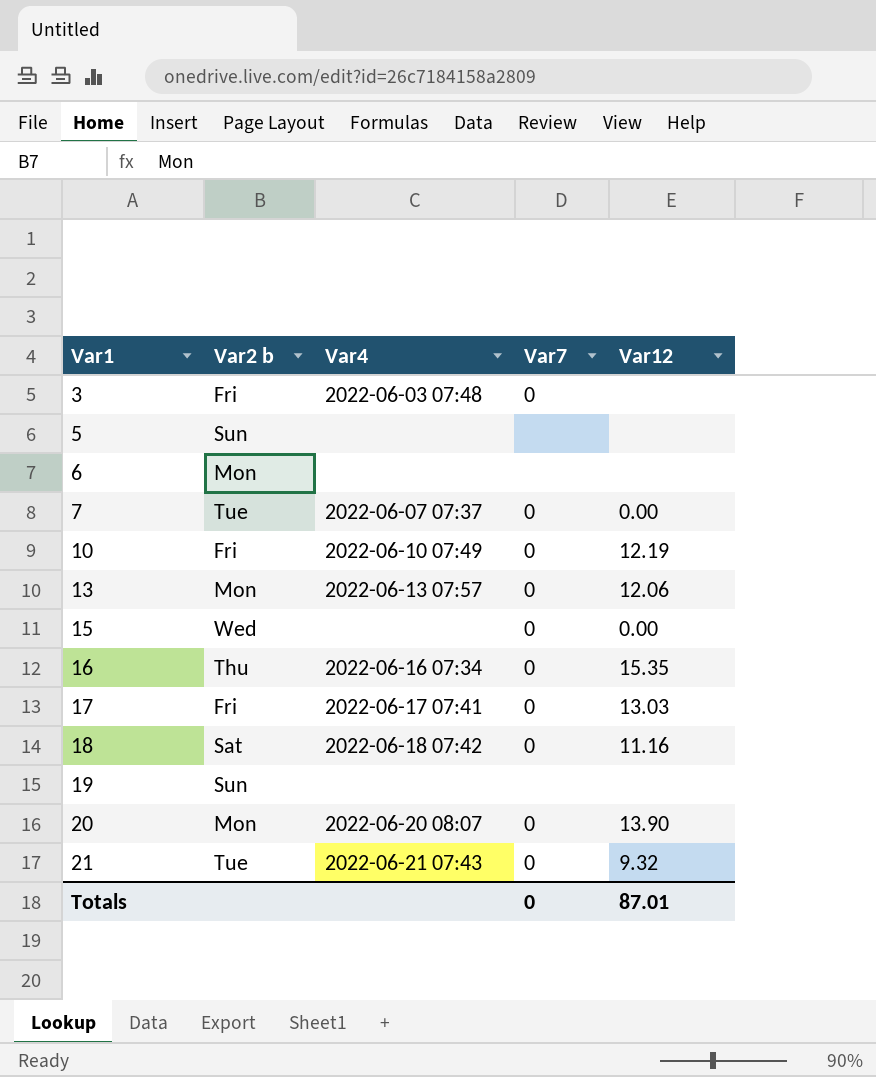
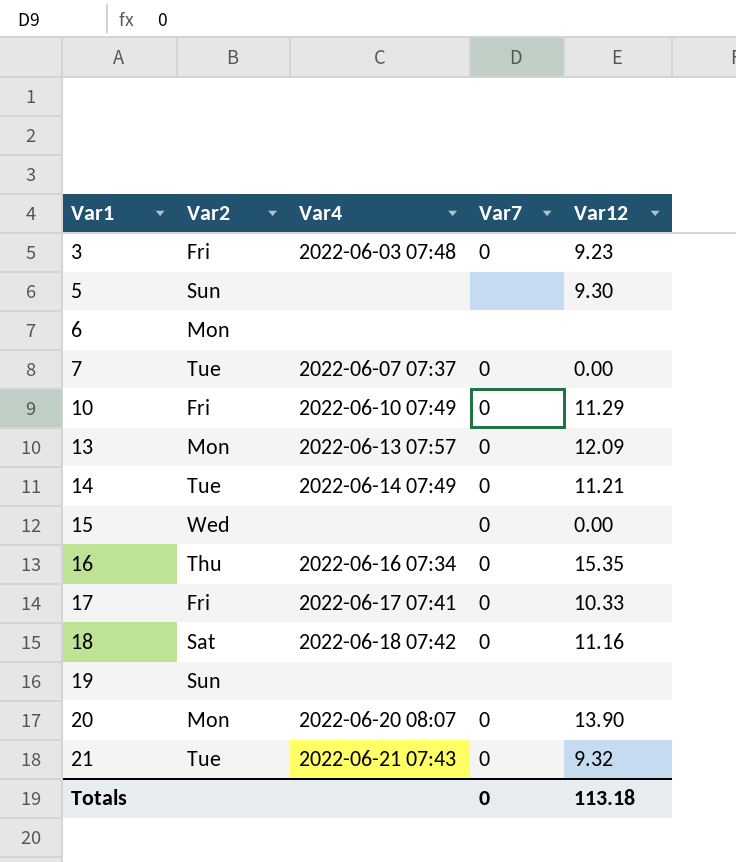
column name: Var2 b -> Var2
3 | Var12: none -> 9.23
5 | Var12: none -> 9.30
10 | Var12: 12.19 -> 11.29
13 | Var12: 12.06 -> 12.09
row 14: none -> Tue | 2022-06-14 07:49 | 0 | 11.21
17 | Var12: 13.03 -> 10.33
Totals | Var12: 87.01 -> 113.18

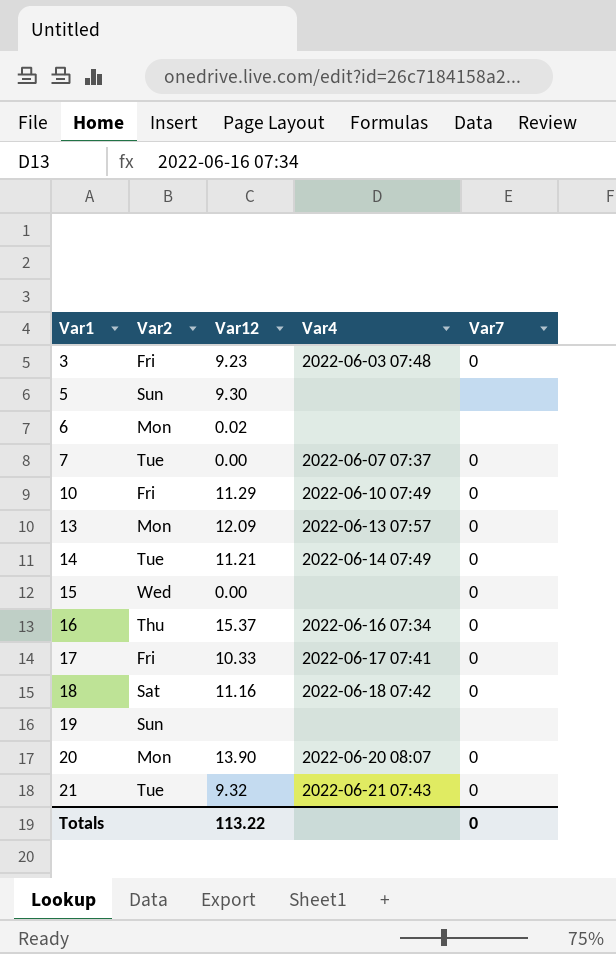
column Var12 | position: 5 -> 3
6 | Var12: none -> 0.02
16 | Var12: 15.35 -> 15.37
Totals | Var12: 113.18 -> 113.22

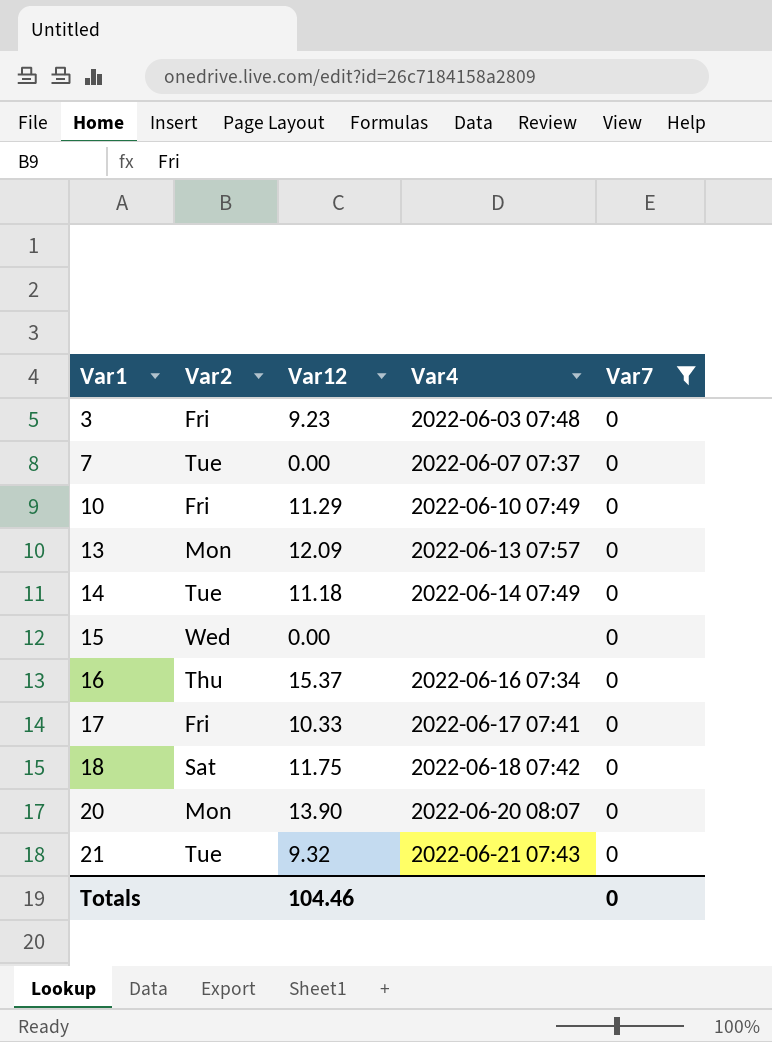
filter: none -> Var7 = 0
14 | Var12: 11.21 -> 11.18
18 | Var12: 11.16 -> 11.75
Totals | Var12: 113.22 -> 104.46

